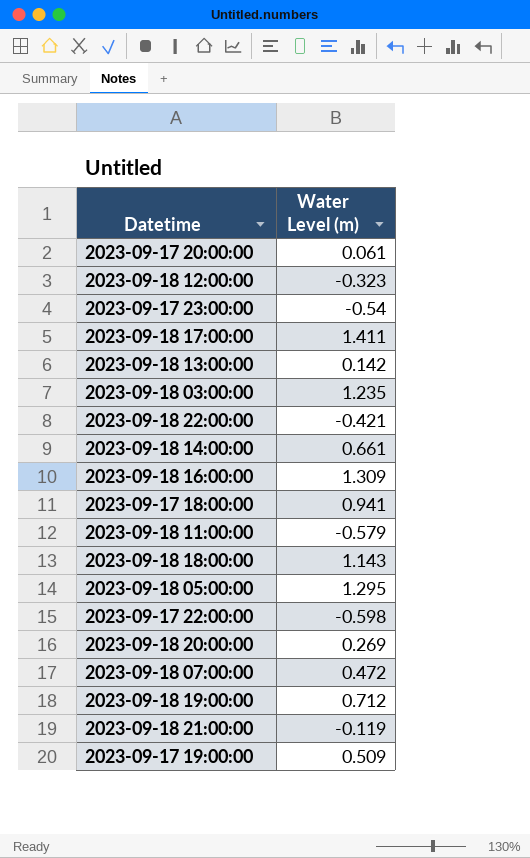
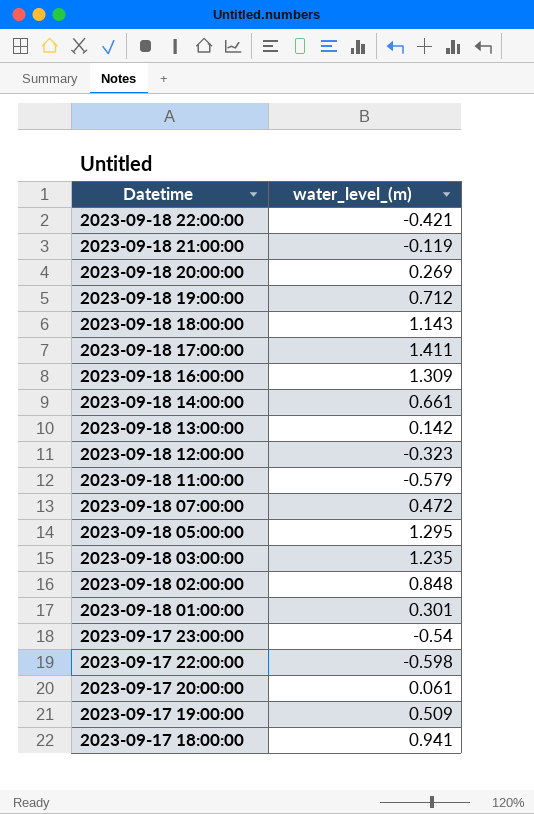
row order: none -> Datetime descending
column name: Water Level (m) -> water_level_(m)
row 2023-09-18 02:00:00: none -> 0.848
row 2023-09-18 01:00:00: none -> 0.301

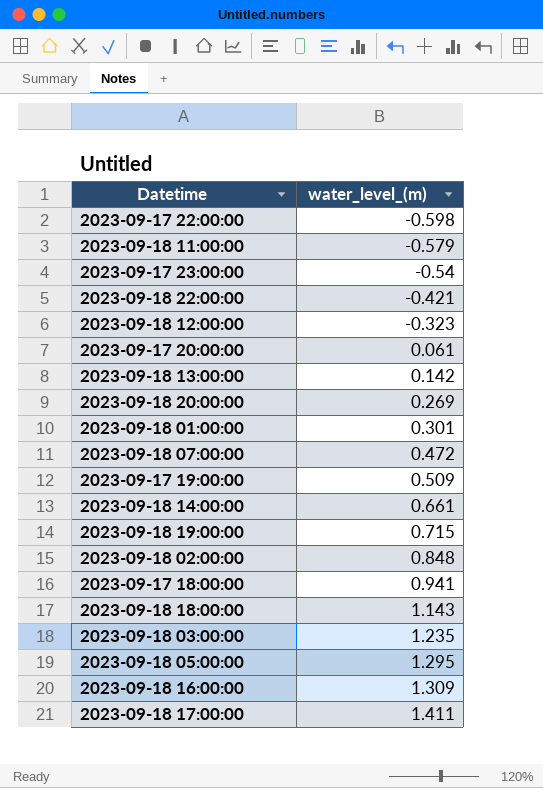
row order: Datetime descending -> water_level_(m) ascending
row 2023-09-18 21:00:00: -0.119 -> none
2023-09-18 19:00:00 | water_level_(m): 0.712 -> 0.715

